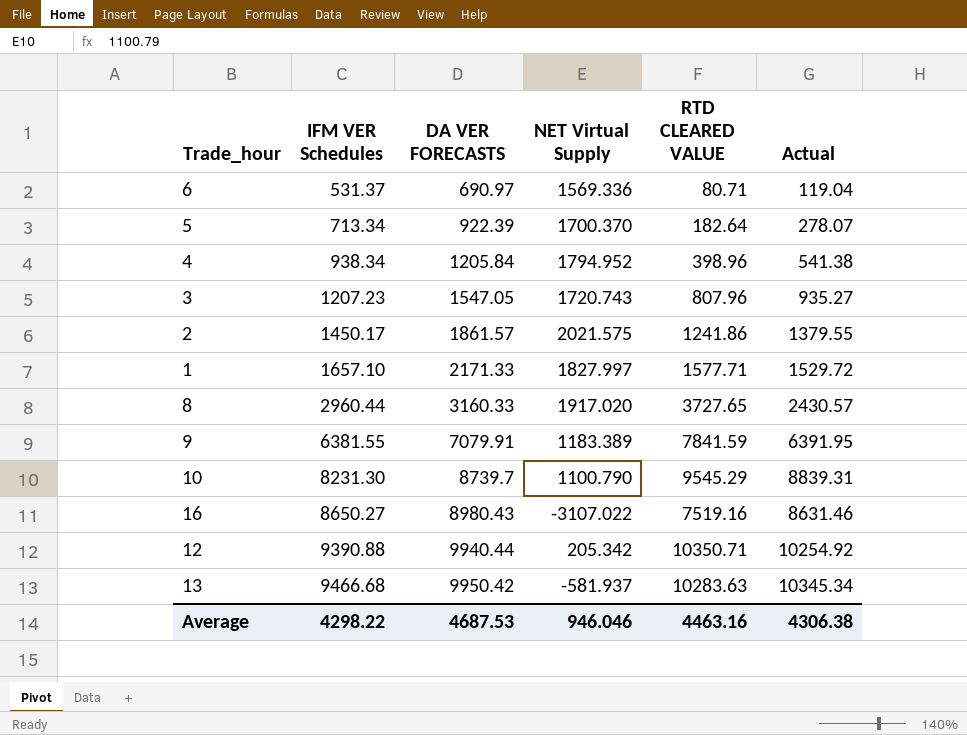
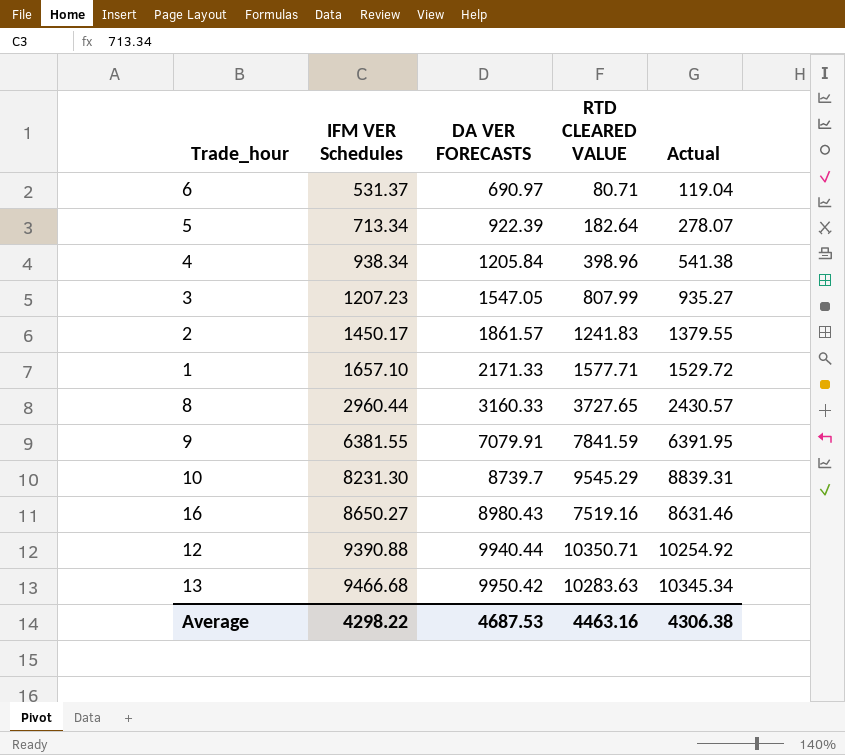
column NET Virtual Supply | position: 4 -> none
3 | RTD CLEARED VALUE: 807.96 -> 807.99
2 | RTD CLEARED VALUE: 1241.86 -> 1241.83

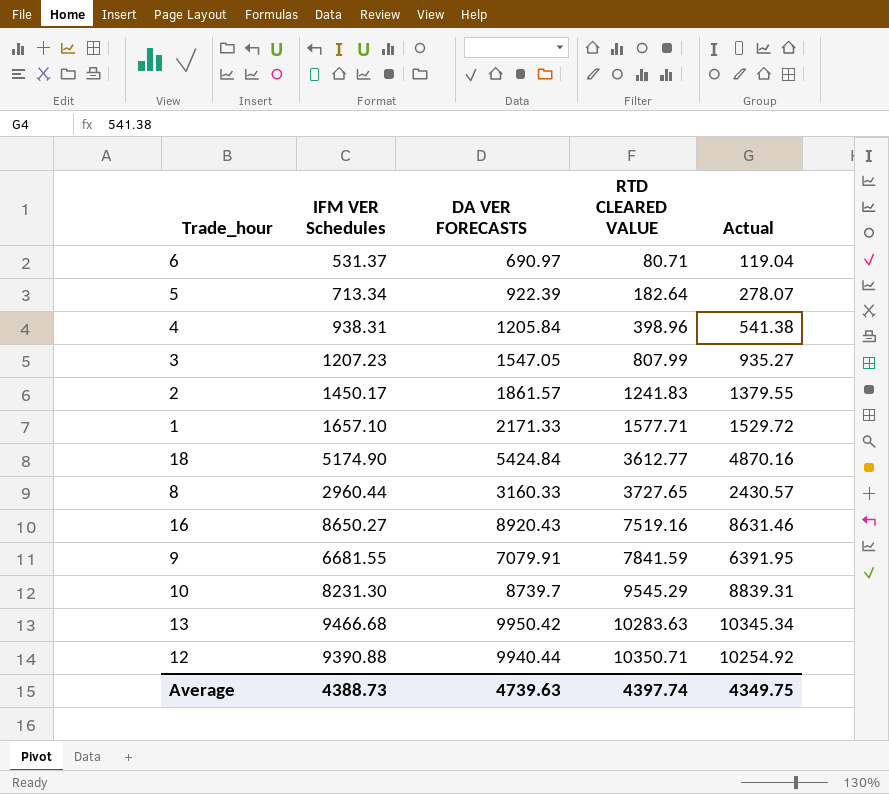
row order: IFM VER Schedules ascending -> RTD CLEARED VALUE ascending
4 | IFM VER Schedules: 938.34 -> 938.31
row 18: none -> 5174.90 | 5424.84 | 3612.77 | 4870.16
16 | DA VER FORECASTS: 8980.43 -> 8920.43
9 | IFM VER Schedules: 6381.55 -> 6681.55
Average | IFM VER Schedules: 4298.22 -> 4388.73
Average | DA VER FORECASTS: 4687.53 -> 4739.63
Average | RTD CLEARED VALUE: 4463.16 -> 4397.74
Average | Actual: 4306.38 -> 4349.75

